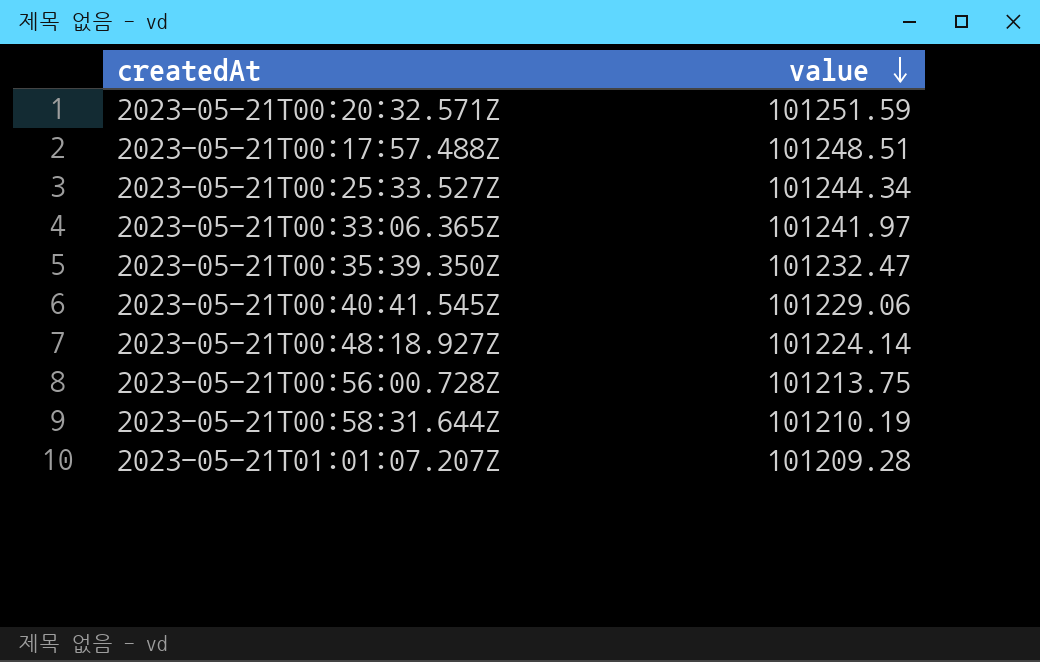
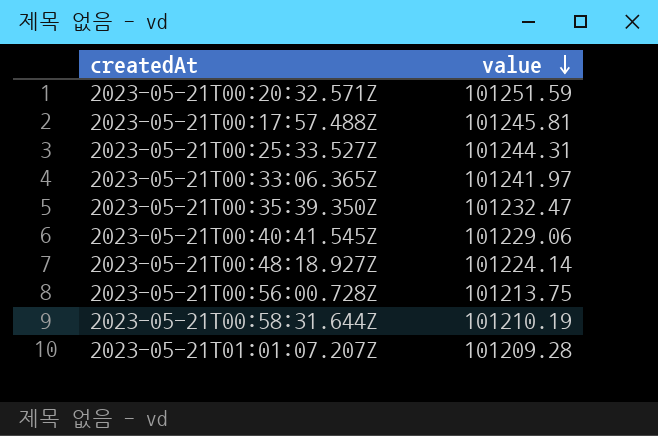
2023-05-21T00:17:57.488Z | value: 101248.51 -> 101245.81
2023-05-21T00:25:33.527Z | value: 101244.34 -> 101244.31

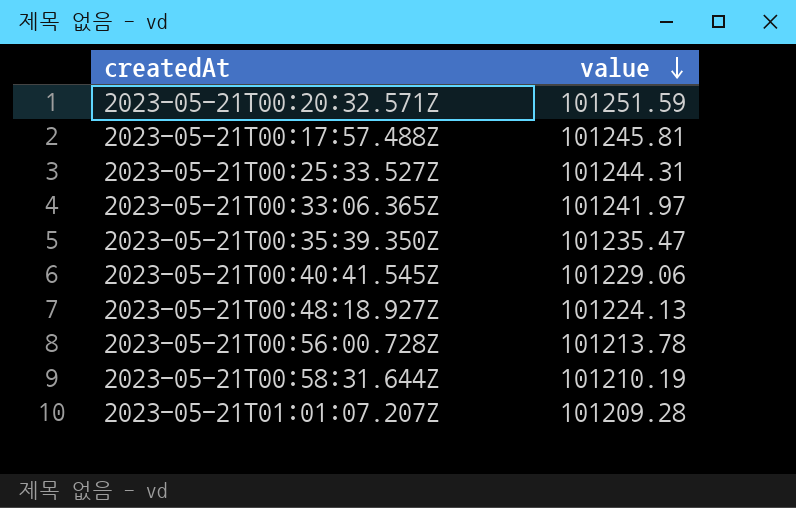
2023-05-21T00:35:39.350Z | value: 101232.47 -> 101235.47
2023-05-21T00:48:18.927Z | value: 101224.14 -> 101224.13
2023-05-21T00:56:00.728Z | value: 101213.75 -> 101213.78

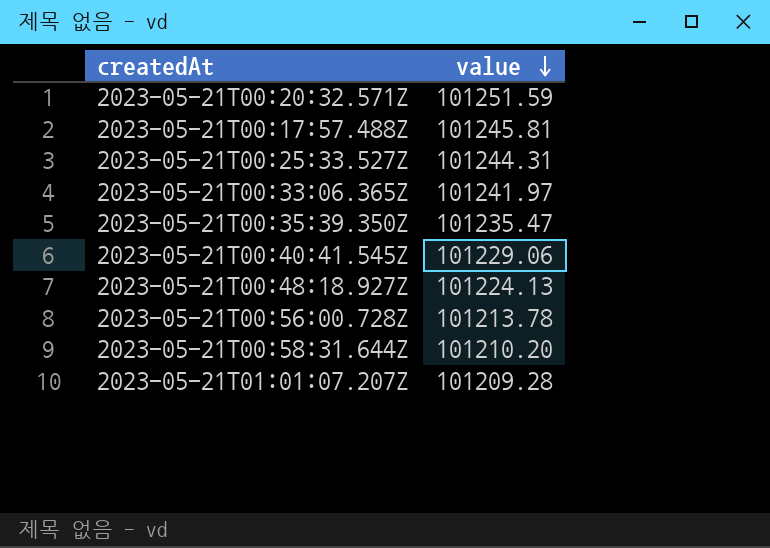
2023-05-21T00:58:31.644Z | value: 101210.19 -> 101210.20

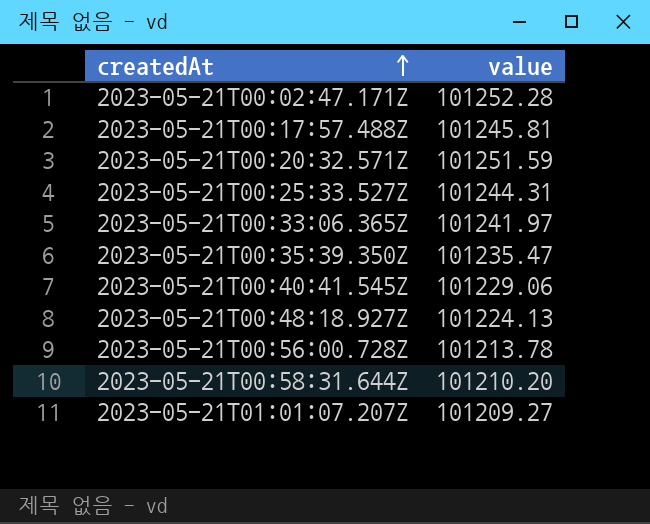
row order: value descending -> createdAt ascending
row 2023-05-21T00:02:47.171Z: none -> 101252.28
2023-05-21T01:01:07.207Z | value: 101209.28 -> 101209.27

